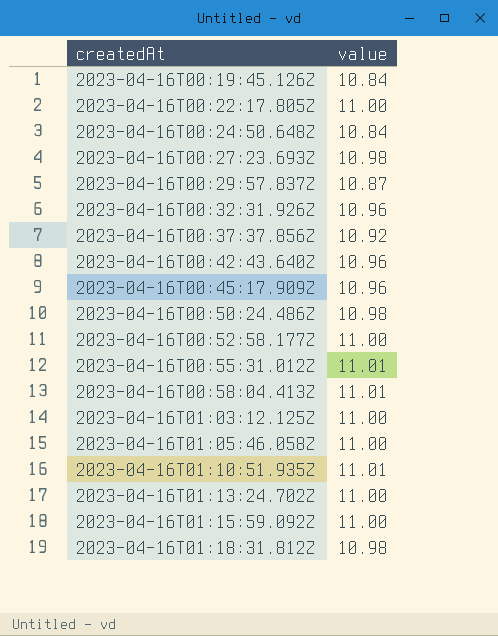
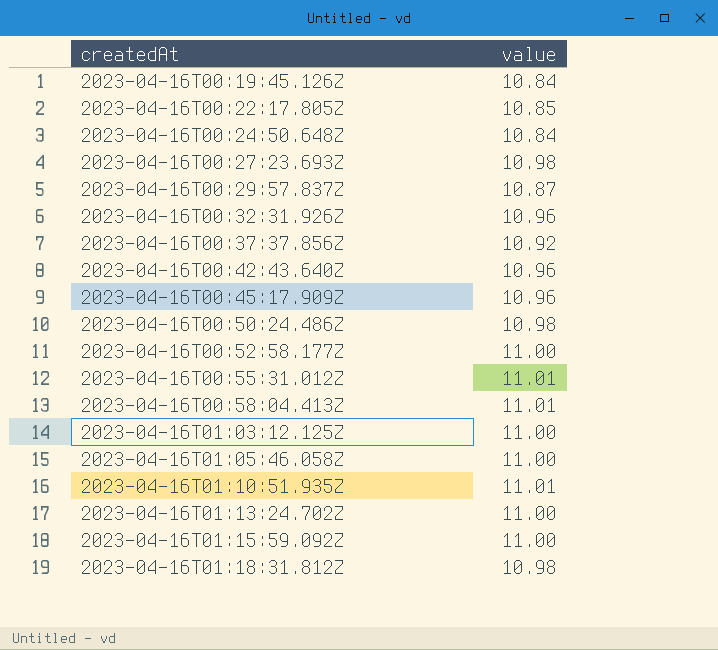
2023-04-16T00:22:17.805Z | value: 11.00 -> 10.85

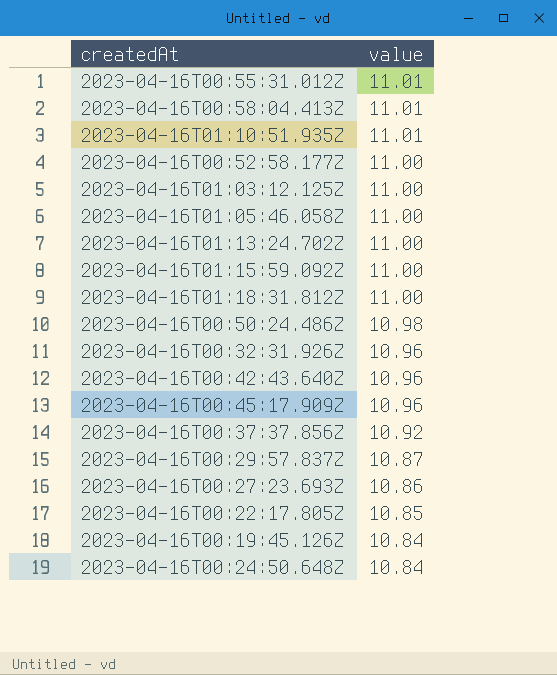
row order: createdAt ascending -> value descending
2023-04-16T01:18:31.812Z | value: 10.98 -> 11.00
2023-04-16T00:27:23.693Z | value: 10.98 -> 10.86

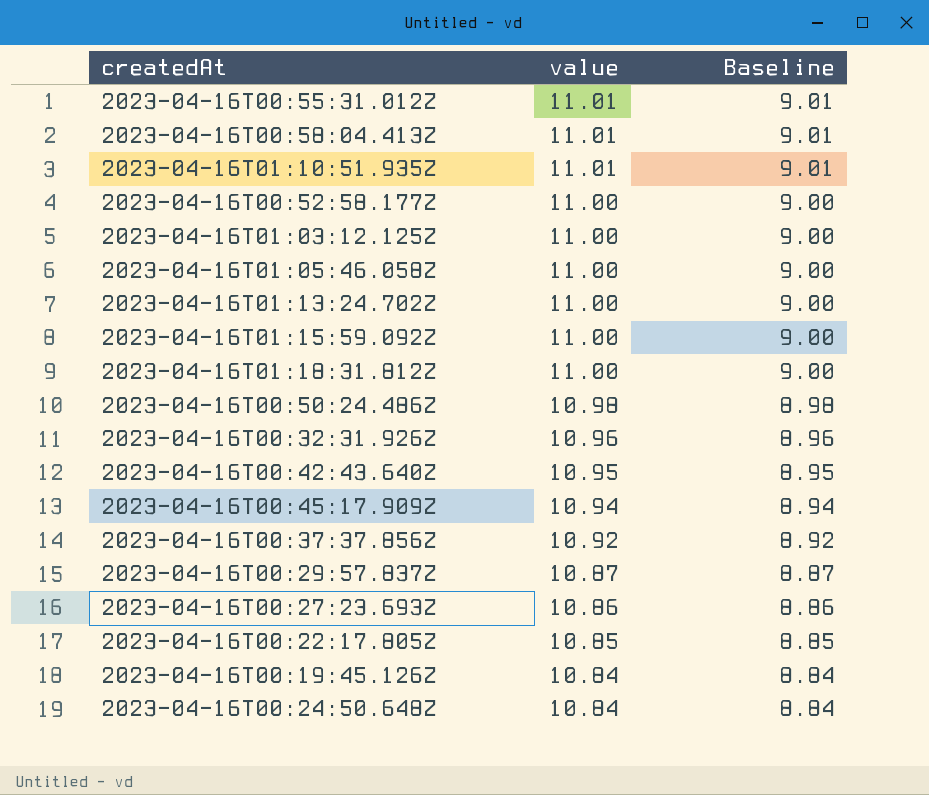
column Baseline | formula: none -> [value] - 2
2023-04-16T00:42:43.640Z | value: 10.96 -> 10.95
2023-04-16T00:45:17.909Z | value: 10.96 -> 10.94

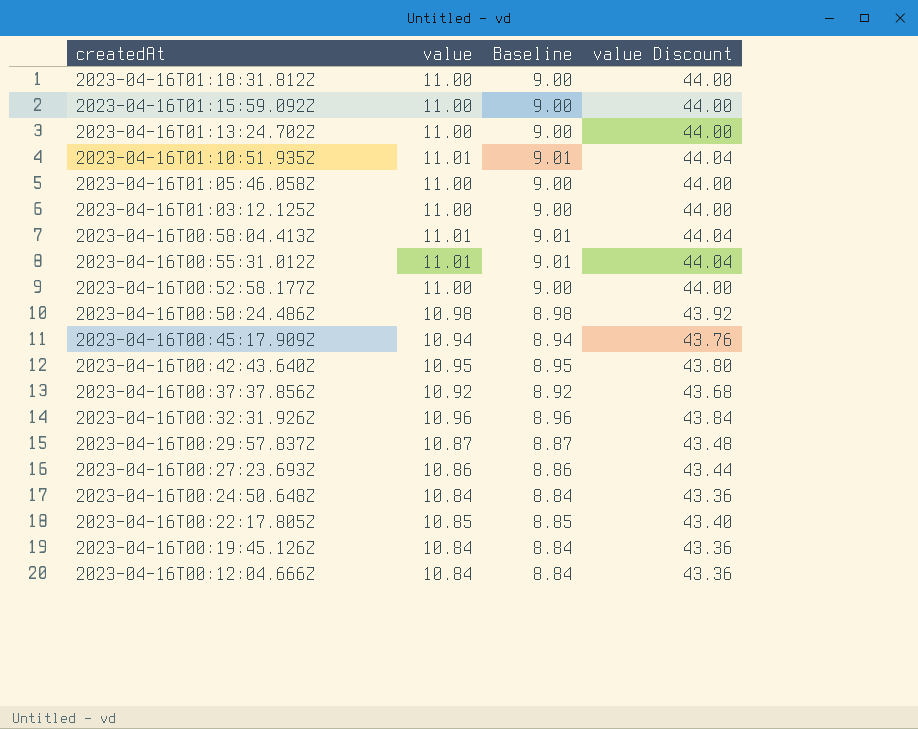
row order: value descending -> createdAt descending
column value Discount | formula: none -> [value] * 4
row 2023-04-16T00:12:04.666Z: none -> 10.84 | 8.84 | 43.36

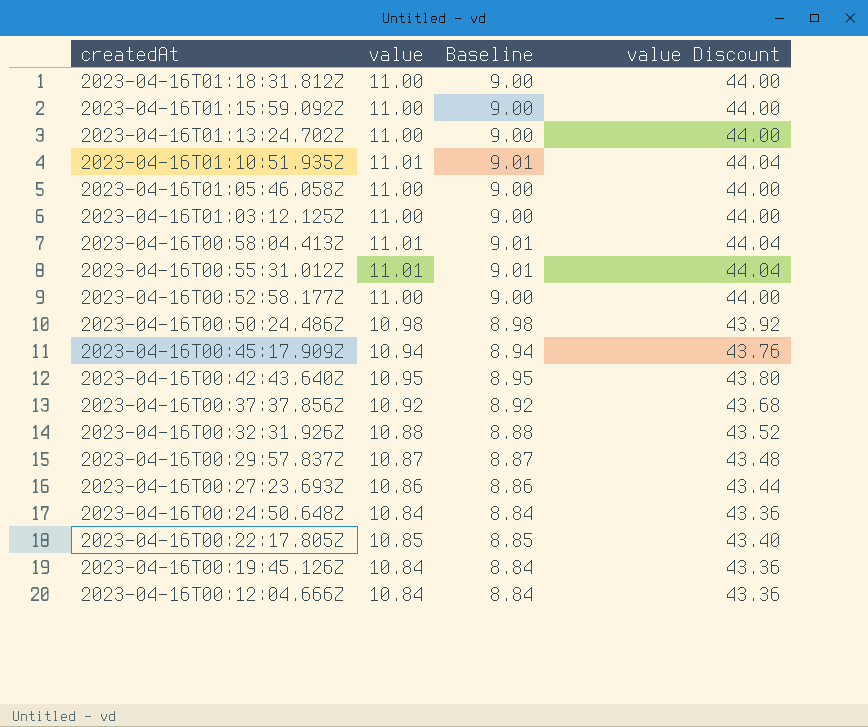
2023-04-16T00:32:31.926Z | value: 10.96 -> 10.88
2023-04-16T00:32:31.926Z | Baseline: 8.96 -> 8.88
2023-04-16T00:32:31.926Z | value Discount: 43.84 -> 43.52

